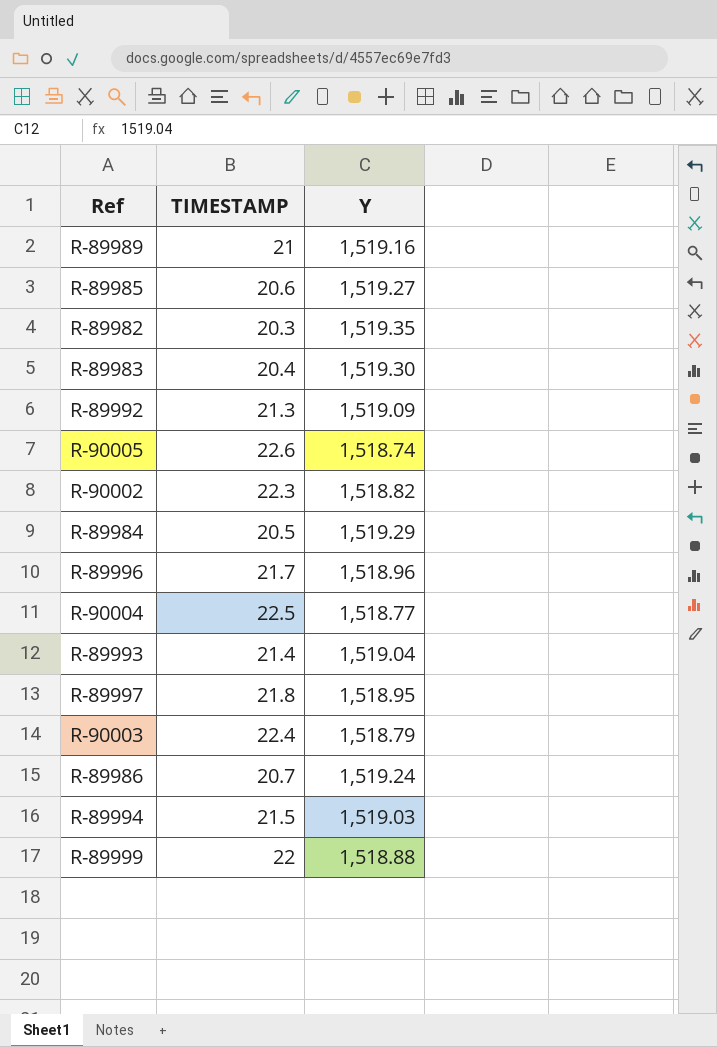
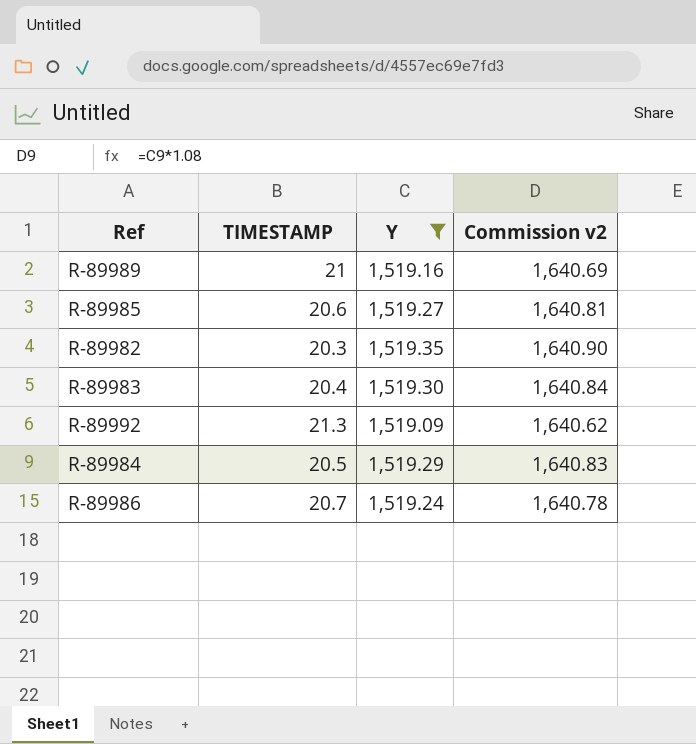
filter: none -> Y >= 1,519.09
column Commission v2 | formula: none -> [Y] * 1.08

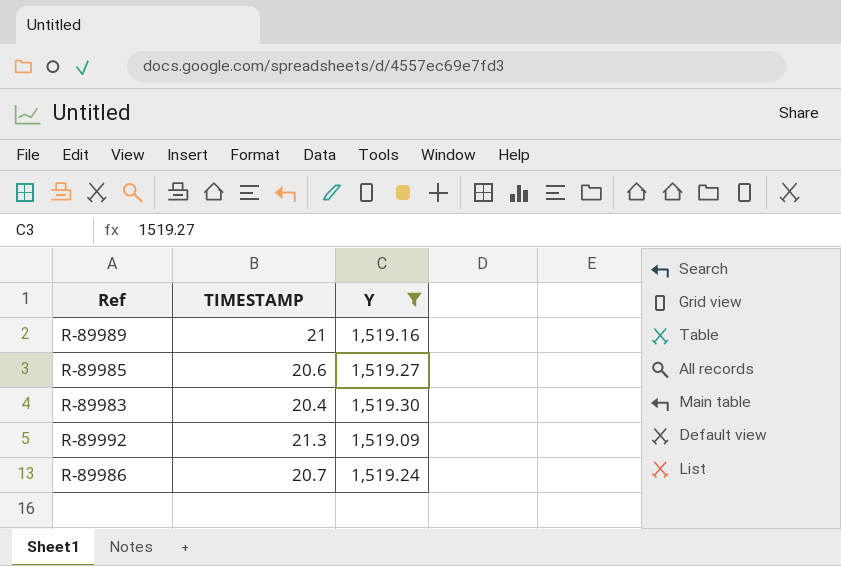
column Commission v2 | formula: [Y] * 1.08 -> none
row R-89982: 20.3 | 1,519.35 | 1,640.90 -> none
row R-89984: 20.5 | 1,519.29 | 1,640.83 -> none

